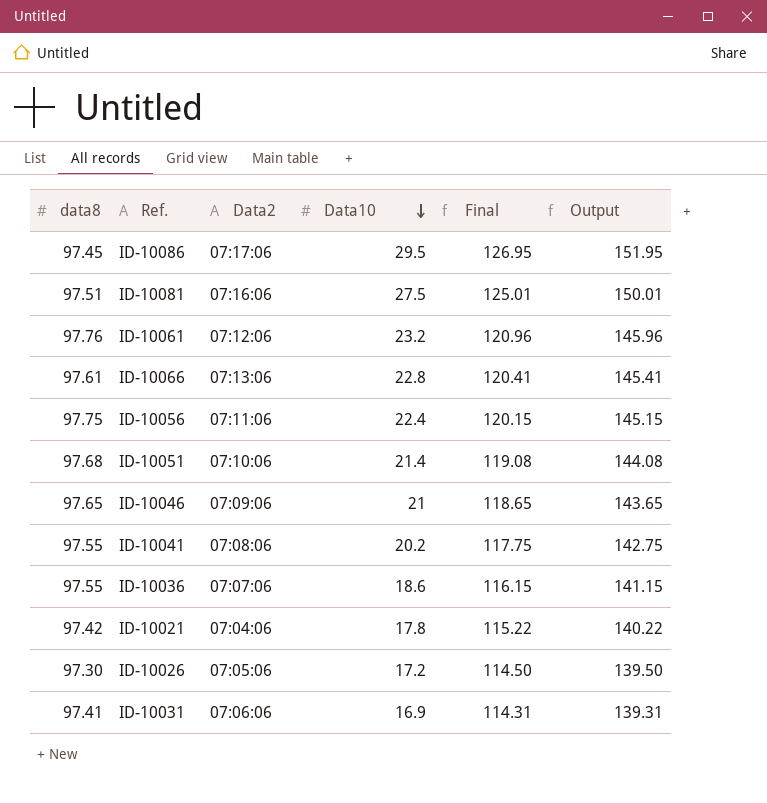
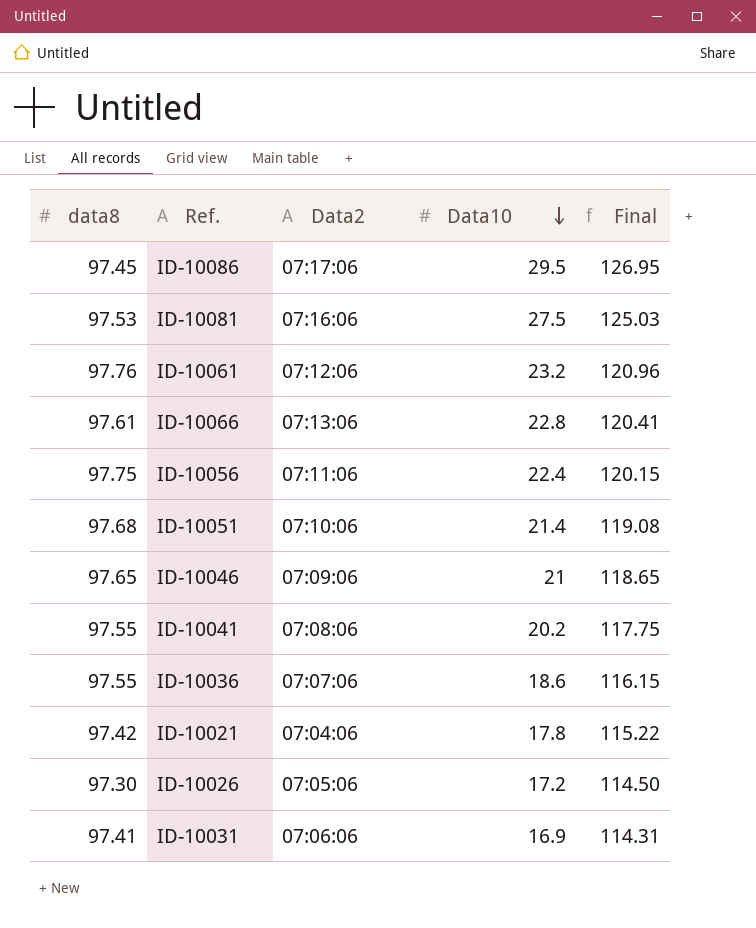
column Output | formula: [Final] + 25 -> none
ID-10081 | data8: 97.51 -> 97.53
ID-10081 | Final: 125.01 -> 125.03

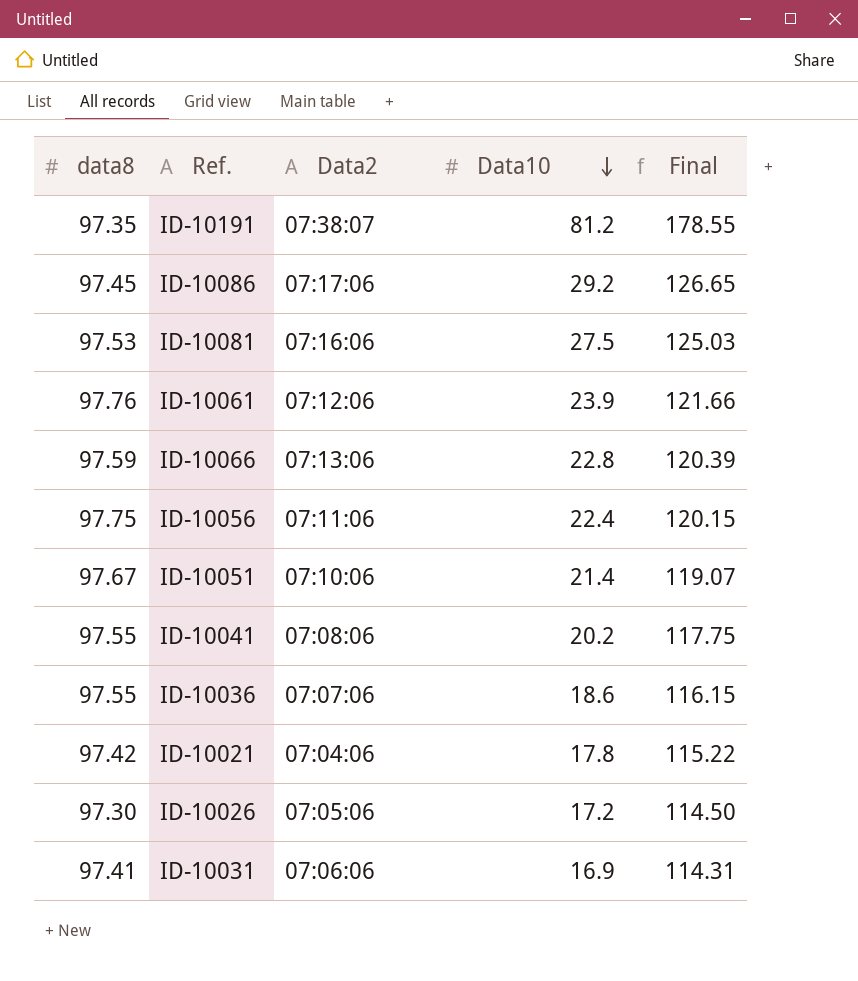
row ID-10046: 97.65 | 07:09:06 | 21 | 118.65 -> none
row ID-10191: none -> 97.35 | 07:38:07 | 81.2 | 178.55
ID-10086 | Data10: 29.5 -> 29.2
ID-10086 | Final: 126.95 -> 126.65
ID-10061 | Data10: 23.2 -> 23.9
ID-10061 | Final: 120.96 -> 121.66
ID-10066 | data8: 97.61 -> 97.59
ID-10066 | Final: 120.41 -> 120.39
ID-10051 | data8: 97.68 -> 97.67
ID-10051 | Final: 119.08 -> 119.07

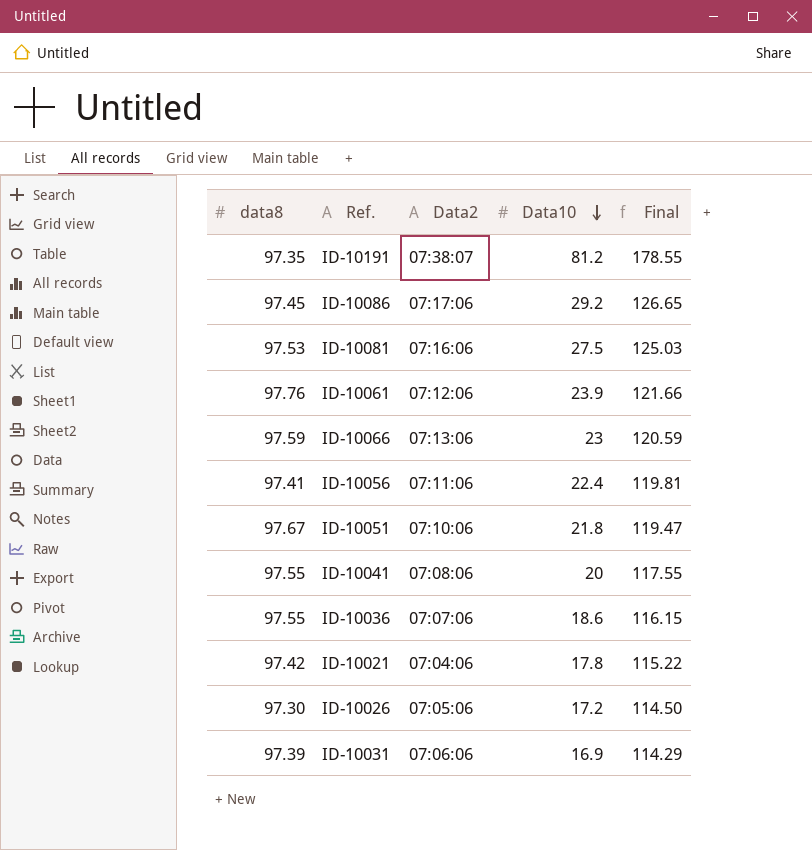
ID-10066 | Data10: 22.8 -> 23
ID-10066 | Final: 120.39 -> 120.59
ID-10056 | data8: 97.75 -> 97.41
ID-10056 | Final: 120.15 -> 119.81
ID-10051 | Data10: 21.4 -> 21.8
ID-10051 | Final: 119.07 -> 119.47
ID-10041 | Data10: 20.2 -> 20
ID-10041 | Final: 117.75 -> 117.55
ID-10031 | data8: 97.41 -> 97.39
ID-10031 | Final: 114.31 -> 114.29

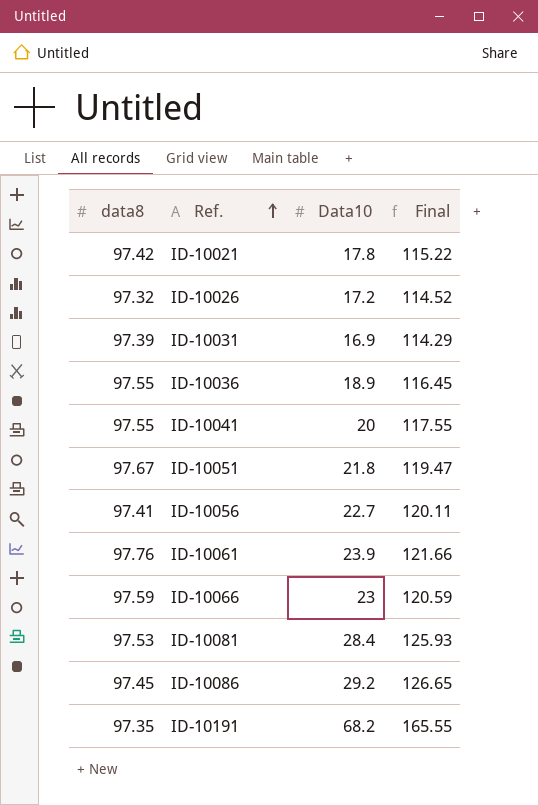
row order: Data10 descending -> Ref. ascending
column Data2 | position: 3 -> none
ID-10026 | data8: 97.30 -> 97.32
ID-10026 | Final: 114.50 -> 114.52
ID-10036 | Data10: 18.6 -> 18.9
ID-10036 | Final: 116.15 -> 116.45
ID-10056 | Data10: 22.4 -> 22.7
ID-10056 | Final: 119.81 -> 120.11
ID-10081 | Data10: 27.5 -> 28.4
ID-10081 | Final: 125.03 -> 125.93
ID-10191 | Data10: 81.2 -> 68.2
ID-10191 | Final: 178.55 -> 165.55

